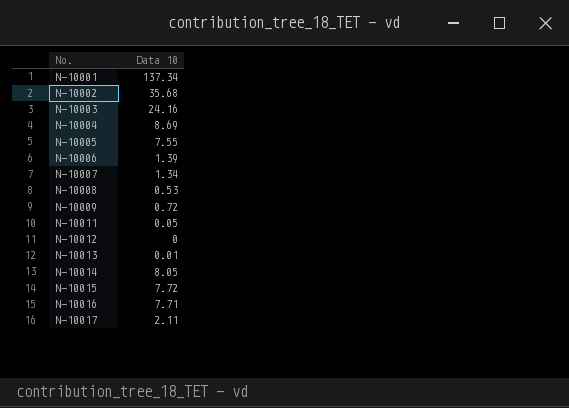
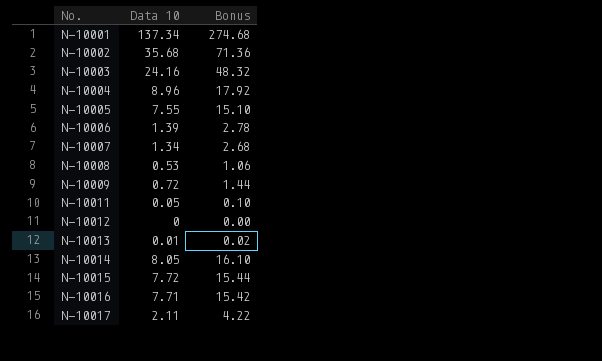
column Bonus | formula: none -> [Data 10] * 2
N-10004 | Data 10: 8.69 -> 8.96

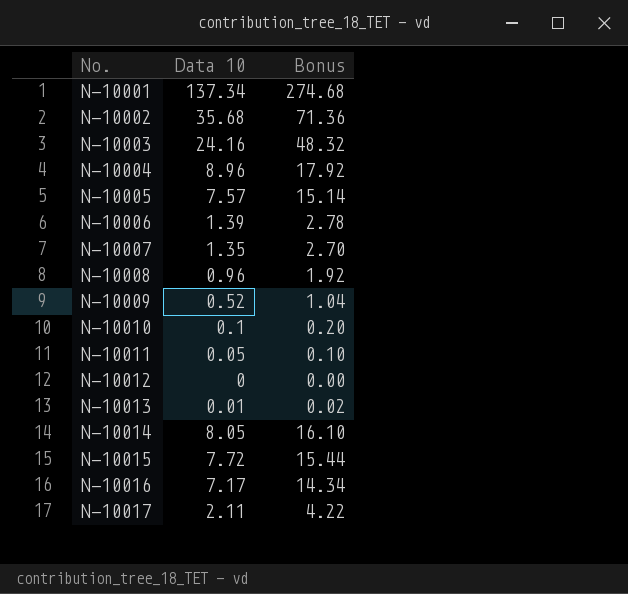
N-10005 | Data 10: 7.55 -> 7.57
N-10005 | Bonus: 15.10 -> 15.14
N-10007 | Data 10: 1.34 -> 1.35
N-10007 | Bonus: 2.68 -> 2.70
N-10008 | Data 10: 0.53 -> 0.96
N-10008 | Bonus: 1.06 -> 1.92
N-10009 | Data 10: 0.72 -> 0.52
N-10009 | Bonus: 1.44 -> 1.04
row N-10010: none -> 0.1 | 0.20
N-10016 | Data 10: 7.71 -> 7.17
N-10016 | Bonus: 15.42 -> 14.34

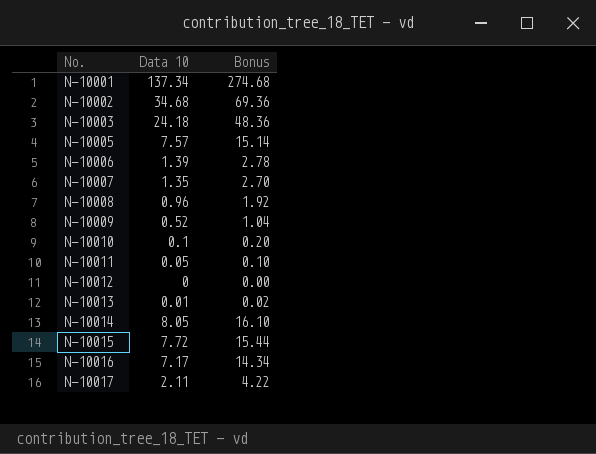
row N-10004: 8.96 | 17.92 -> none
N-10002 | Data 10: 35.68 -> 34.68
N-10002 | Bonus: 71.36 -> 69.36
N-10003 | Data 10: 24.16 -> 24.18
N-10003 | Bonus: 48.32 -> 48.36

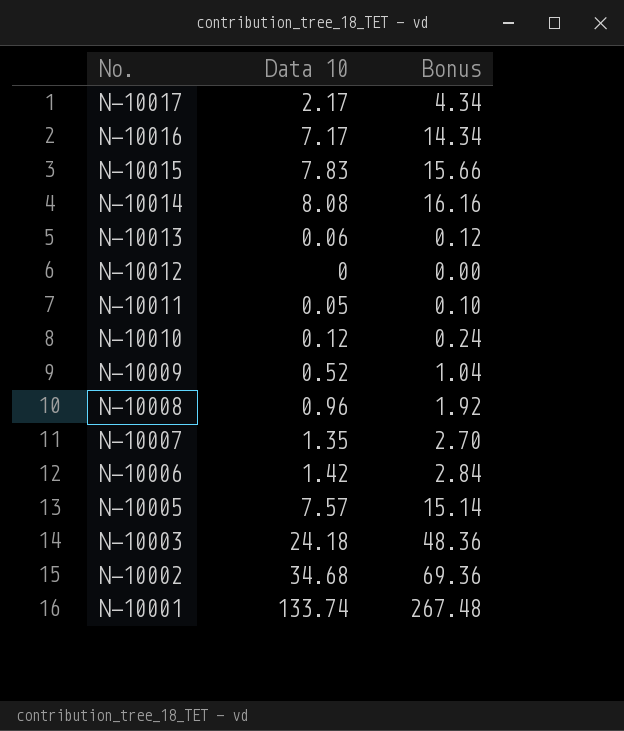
row order: No. ascending -> No. descending
N-10017 | Data 10: 2.11 -> 2.17
N-10017 | Bonus: 4.22 -> 4.34
N-10015 | Data 10: 7.72 -> 7.83
N-10015 | Bonus: 15.44 -> 15.66
N-10014 | Data 10: 8.05 -> 8.08
N-10014 | Bonus: 16.10 -> 16.16
N-10013 | Data 10: 0.01 -> 0.06
N-10013 | Bonus: 0.02 -> 0.12
N-10010 | Data 10: 0.1 -> 0.12
N-10010 | Bonus: 0.20 -> 0.24
N-10006 | Data 10: 1.39 -> 1.42
N-10006 | Bonus: 2.78 -> 2.84
N-10001 | Data 10: 137.34 -> 133.74
N-10001 | Bonus: 274.68 -> 267.48

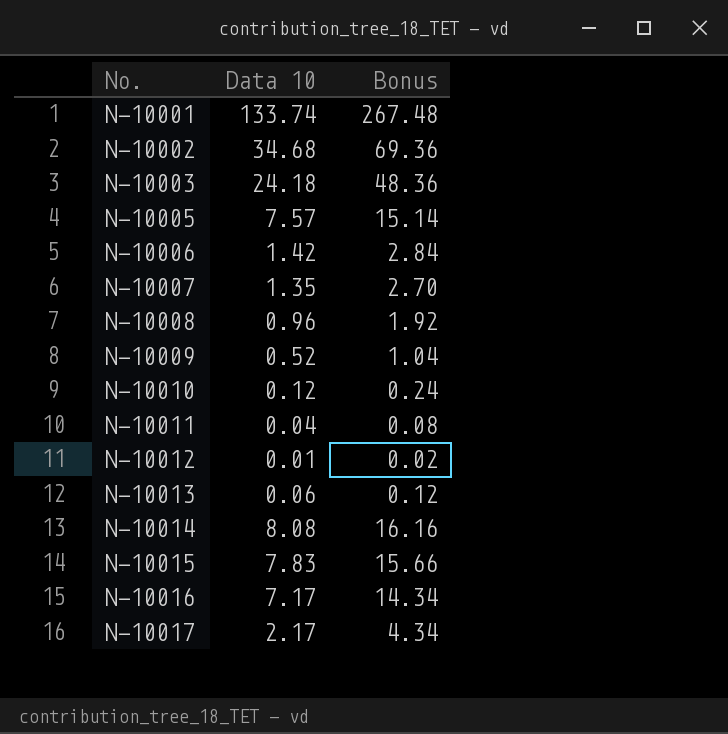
row order: No. descending -> No. ascending
N-10011 | Data 10: 0.05 -> 0.04
N-10011 | Bonus: 0.10 -> 0.08
N-10012 | Data 10: 0 -> 0.01
N-10012 | Bonus: 0.00 -> 0.02

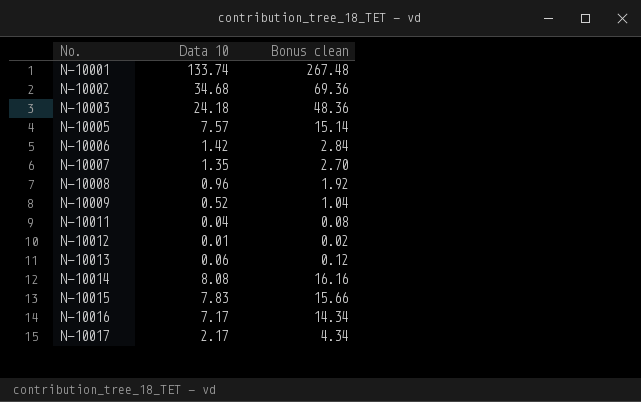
column name: Bonus -> Bonus clean
row N-10010: 0.12 | 0.24 -> none

